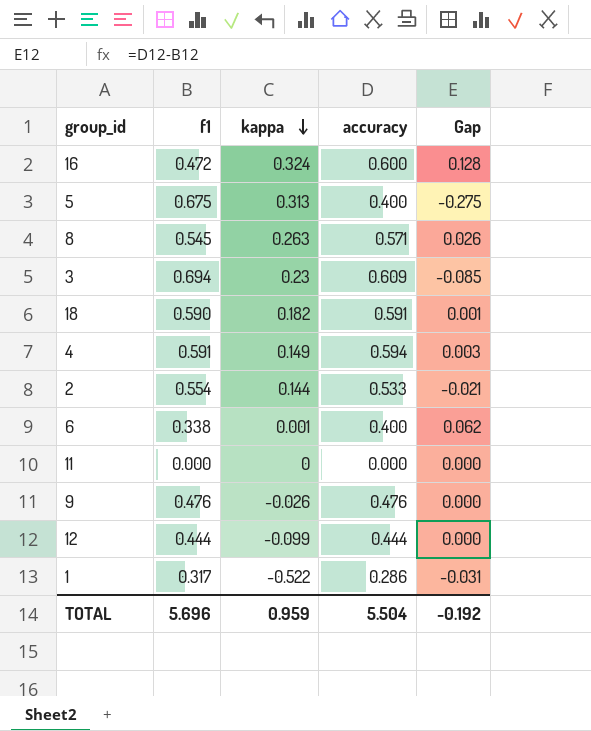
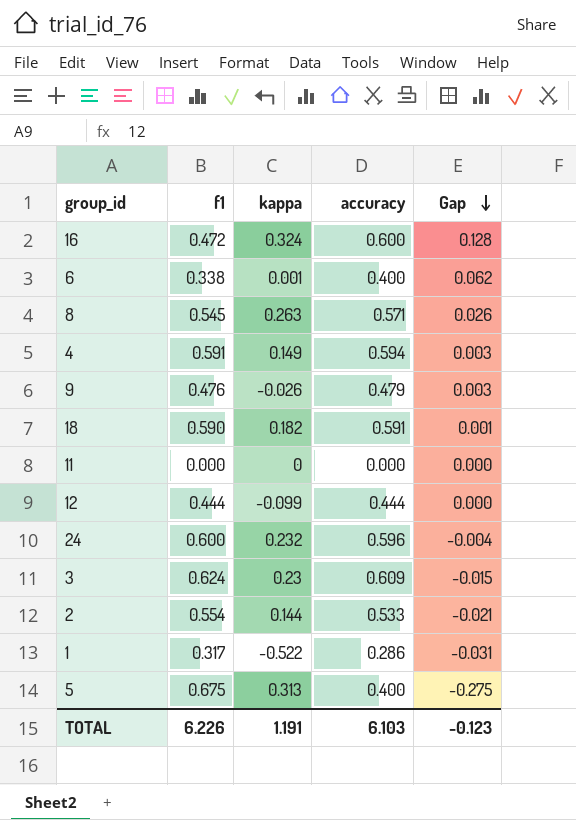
row order: kappa descending -> Gap descending
9 | accuracy: 0.476 -> 0.479
9 | Gap: 0.000 -> 0.003
row 24: none -> 0.600 | 0.232 | 0.596 | -0.004
3 | f1: 0.694 -> 0.624
3 | Gap: -0.085 -> -0.015
TOTAL | f1: 5.696 -> 6.226
TOTAL | kappa: 0.959 -> 1.191
TOTAL | accuracy: 5.504 -> 6.103
TOTAL | Gap: -0.192 -> -0.123

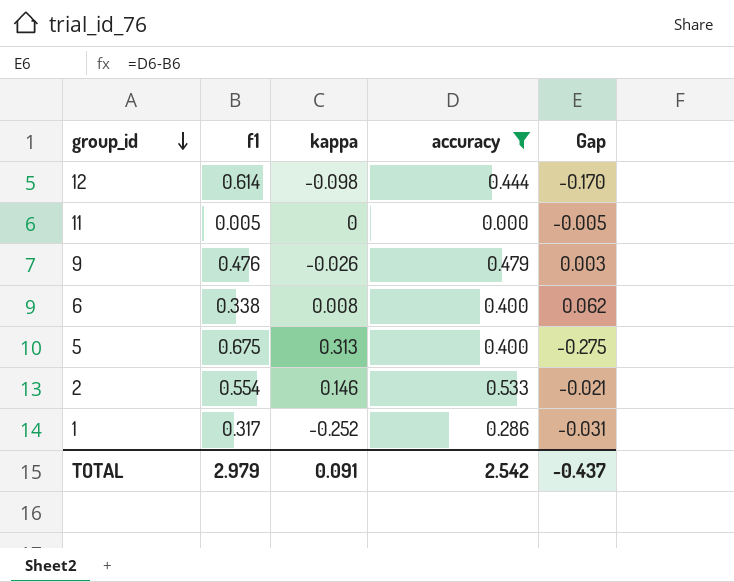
filter: none -> accuracy <= 0.533
row order: Gap descending -> group_id descending
12 | f1: 0.444 -> 0.614
12 | kappa: -0.099 -> -0.098
12 | Gap: 0.000 -> -0.170
11 | f1: 0.000 -> 0.005
11 | Gap: 0.000 -> -0.005
6 | kappa: 0.001 -> 0.008
2 | kappa: 0.144 -> 0.146
1 | kappa: -0.522 -> -0.252
TOTAL | f1: 6.226 -> 2.979
TOTAL | kappa: 1.191 -> 0.091
TOTAL | accuracy: 6.103 -> 2.542
TOTAL | Gap: -0.123 -> -0.437

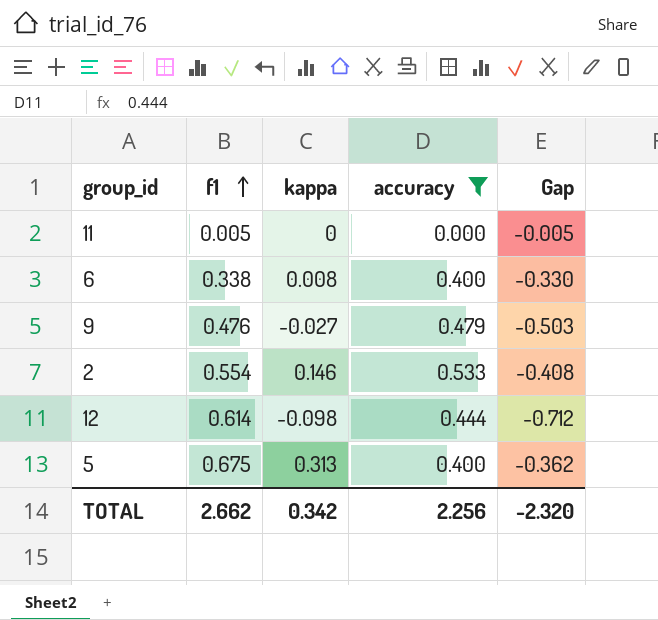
row order: group_id descending -> f1 ascending
column Gap | formula: [accuracy] - [f1] -> [kappa] - [f1]
row 1: 0.317 | -0.252 | 0.286 | -0.031 -> none
9 | kappa: -0.026 -> -0.027
TOTAL | f1: 2.979 -> 2.662
TOTAL | kappa: 0.091 -> 0.342
TOTAL | accuracy: 2.542 -> 2.256
TOTAL | Gap: -0.437 -> -2.320

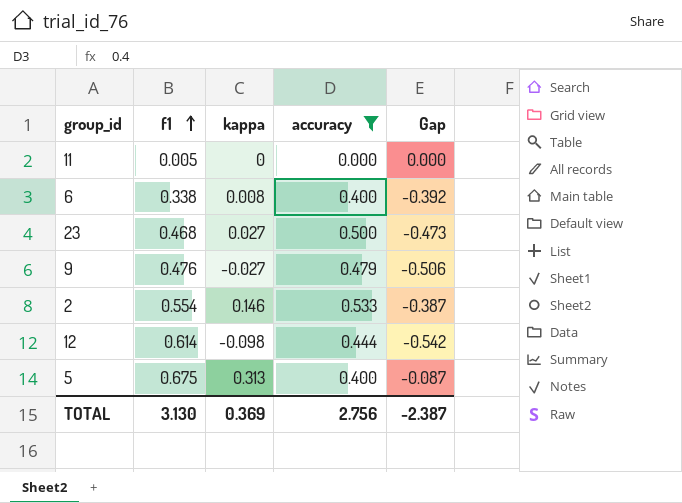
column Gap | formula: [kappa] - [f1] -> [kappa] - [accuracy]
row 23: none -> 0.468 | 0.027 | 0.500 | -0.473
TOTAL | f1: 2.662 -> 3.130
TOTAL | kappa: 0.342 -> 0.369
TOTAL | accuracy: 2.256 -> 2.756
TOTAL | Gap: -2.320 -> -2.387

